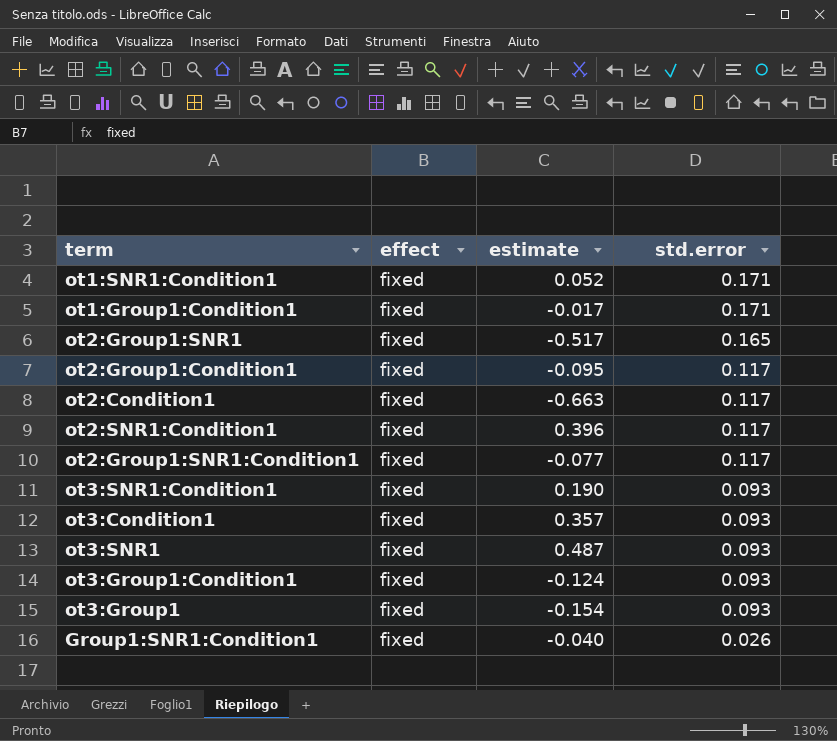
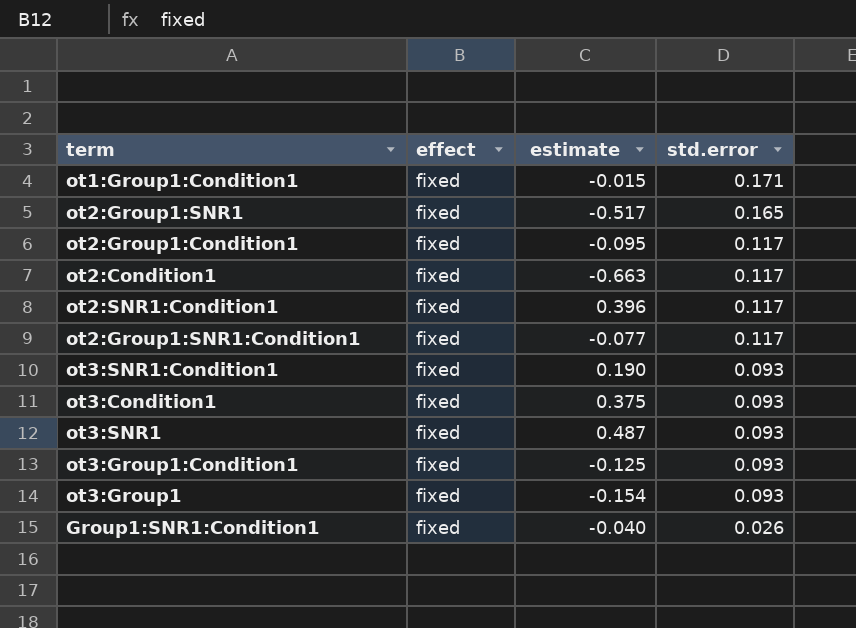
row ot1:SNR1:Condition1: fixed | 0.052 | 0.171 -> none
ot1:Group1:Condition1 | estimate: -0.017 -> -0.015
ot3:Condition1 | estimate: 0.357 -> 0.375
ot3:Group1:Condition1 | estimate: -0.124 -> -0.125

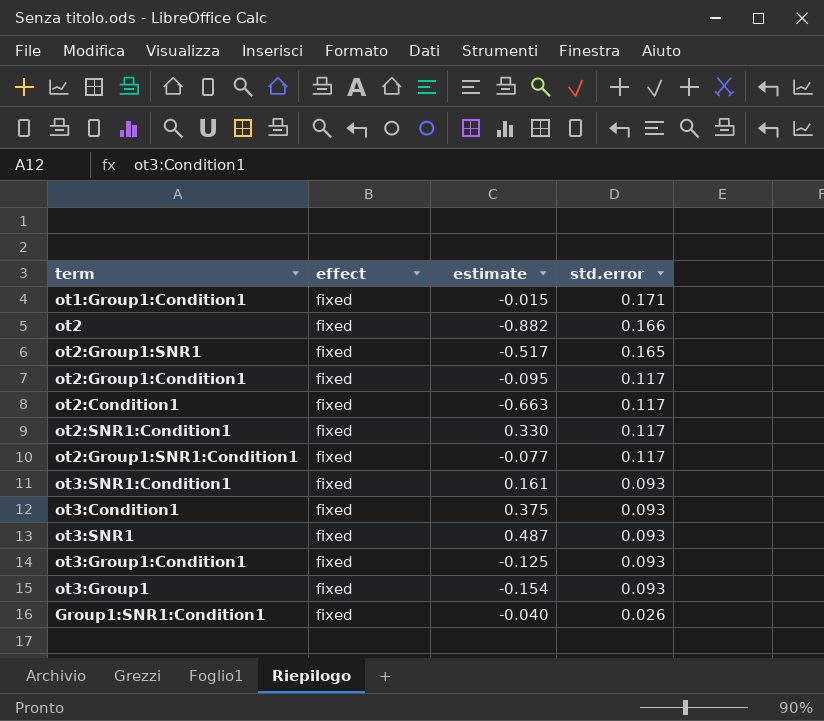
row ot2: none -> fixed | -0.882 | 0.166
ot2:SNR1:Condition1 | estimate: 0.396 -> 0.330
ot3:SNR1:Condition1 | estimate: 0.190 -> 0.161

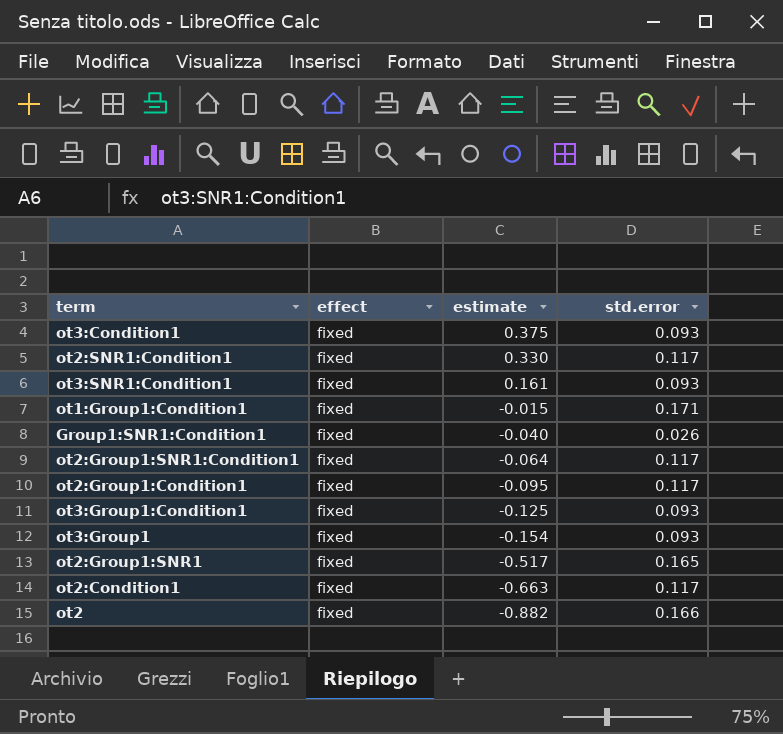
row order: std.error descending -> estimate descending
row ot3:SNR1: fixed | 0.487 | 0.093 -> none
ot2:Group1:SNR1:Condition1 | estimate: -0.077 -> -0.064

